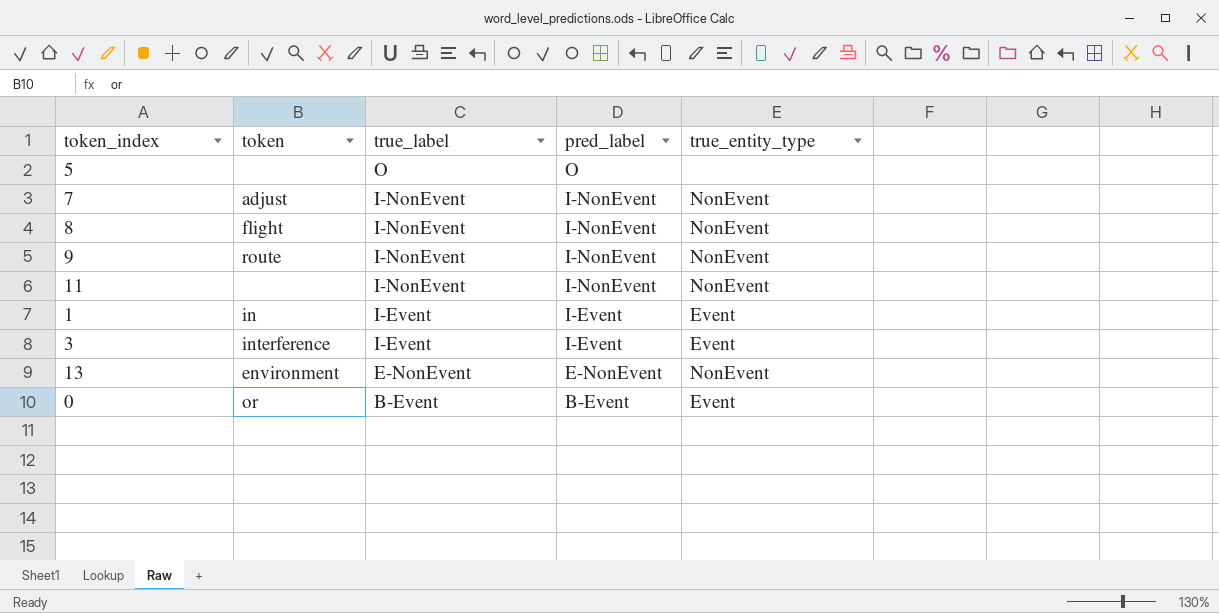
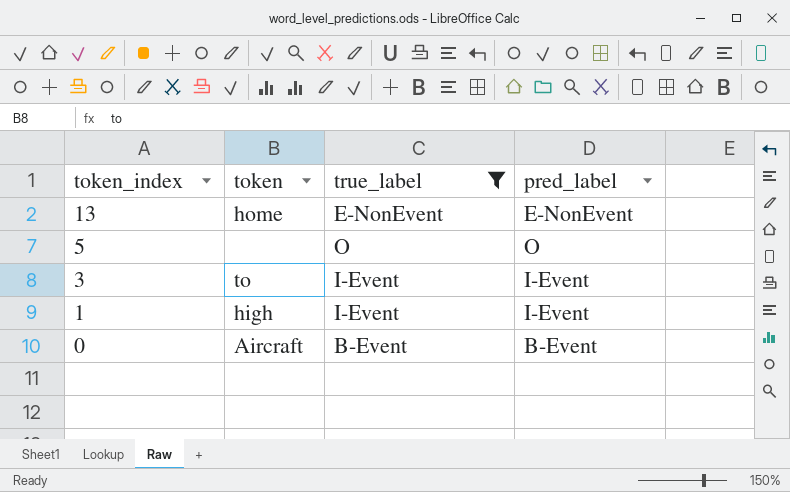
filter: none -> true_label != I-NonEvent
row order: true_label descending -> token_index descending
column true_entity_type | position: 5 -> none
13 | token: environment -> home
3 | token: interference -> to
1 | token: in -> high
0 | token: or -> Aircraft

